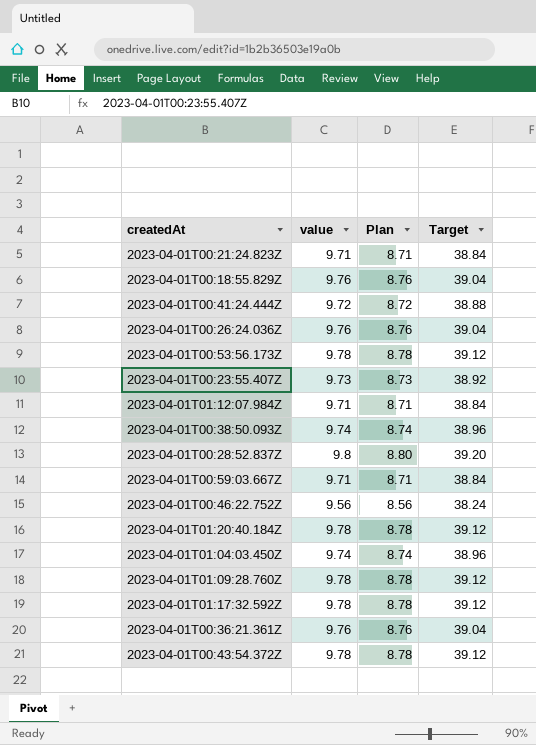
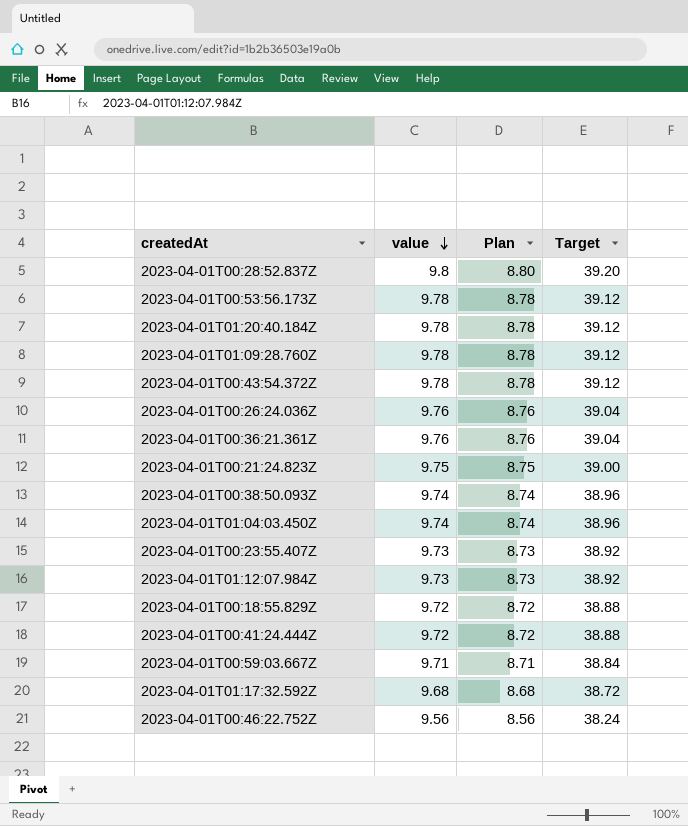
row order: none -> value descending
2023-04-01T00:21:24.823Z | value: 9.71 -> 9.75
2023-04-01T00:21:24.823Z | Plan: 8.71 -> 8.75
2023-04-01T00:21:24.823Z | Target: 38.84 -> 39.00
2023-04-01T01:12:07.984Z | value: 9.71 -> 9.73
2023-04-01T01:12:07.984Z | Plan: 8.71 -> 8.73
2023-04-01T01:12:07.984Z | Target: 38.84 -> 38.92
2023-04-01T00:18:55.829Z | value: 9.76 -> 9.72
2023-04-01T00:18:55.829Z | Plan: 8.76 -> 8.72
2023-04-01T00:18:55.829Z | Target: 39.04 -> 38.88
2023-04-01T01:17:32.592Z | value: 9.78 -> 9.68
2023-04-01T01:17:32.592Z | Plan: 8.78 -> 8.68
2023-04-01T01:17:32.592Z | Target: 39.12 -> 38.72

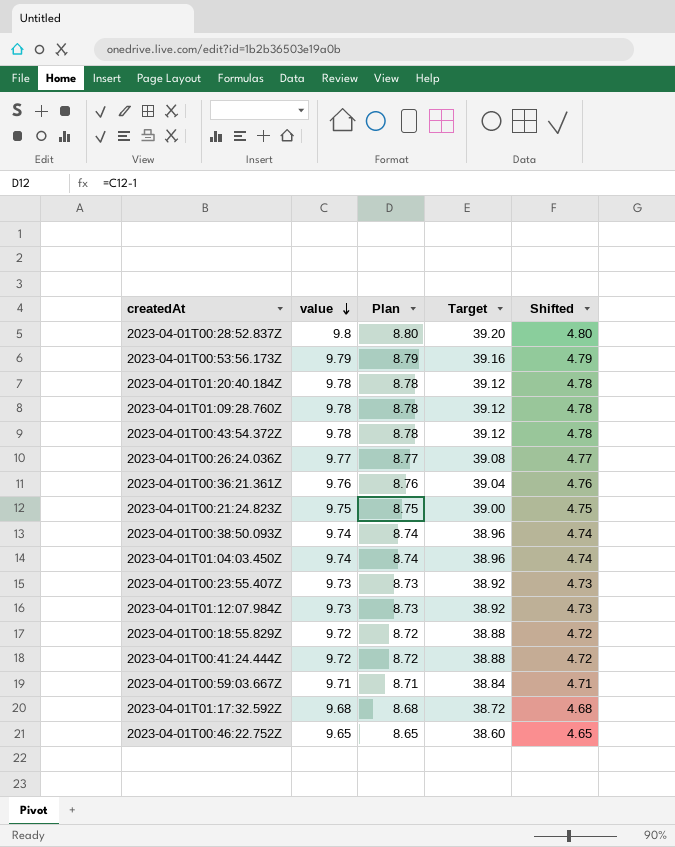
column Shifted | formula: none -> [value] - 5
2023-04-01T00:53:56.173Z | value: 9.78 -> 9.79
2023-04-01T00:53:56.173Z | Plan: 8.78 -> 8.79
2023-04-01T00:53:56.173Z | Target: 39.12 -> 39.16
2023-04-01T00:26:24.036Z | value: 9.76 -> 9.77
2023-04-01T00:26:24.036Z | Plan: 8.76 -> 8.77
2023-04-01T00:26:24.036Z | Target: 39.04 -> 39.08
2023-04-01T00:46:22.752Z | value: 9.56 -> 9.65
2023-04-01T00:46:22.752Z | Plan: 8.56 -> 8.65
2023-04-01T00:46:22.752Z | Target: 38.24 -> 38.60

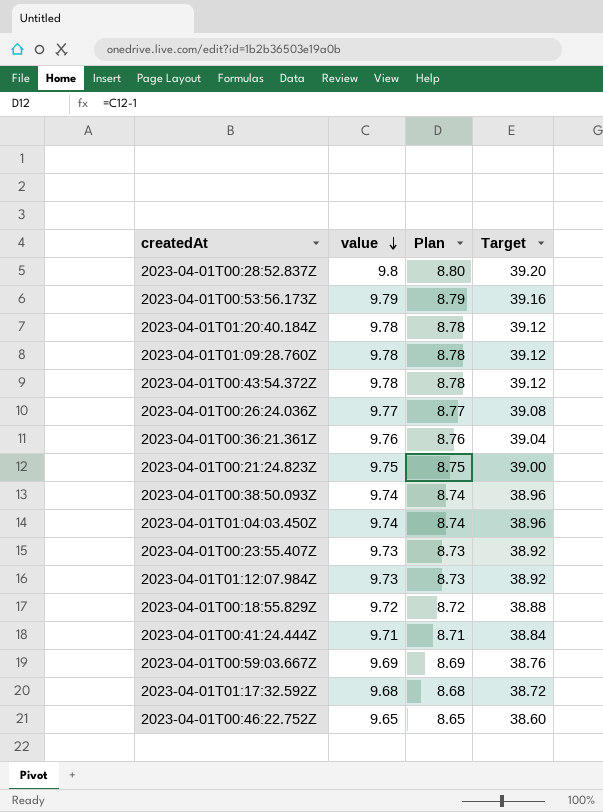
column Shifted | formula: [value] - 5 -> none
2023-04-01T00:41:24.444Z | value: 9.72 -> 9.71
2023-04-01T00:41:24.444Z | Plan: 8.72 -> 8.71
2023-04-01T00:41:24.444Z | Target: 38.88 -> 38.84
2023-04-01T00:59:03.667Z | value: 9.71 -> 9.69
2023-04-01T00:59:03.667Z | Plan: 8.71 -> 8.69
2023-04-01T00:59:03.667Z | Target: 38.84 -> 38.76

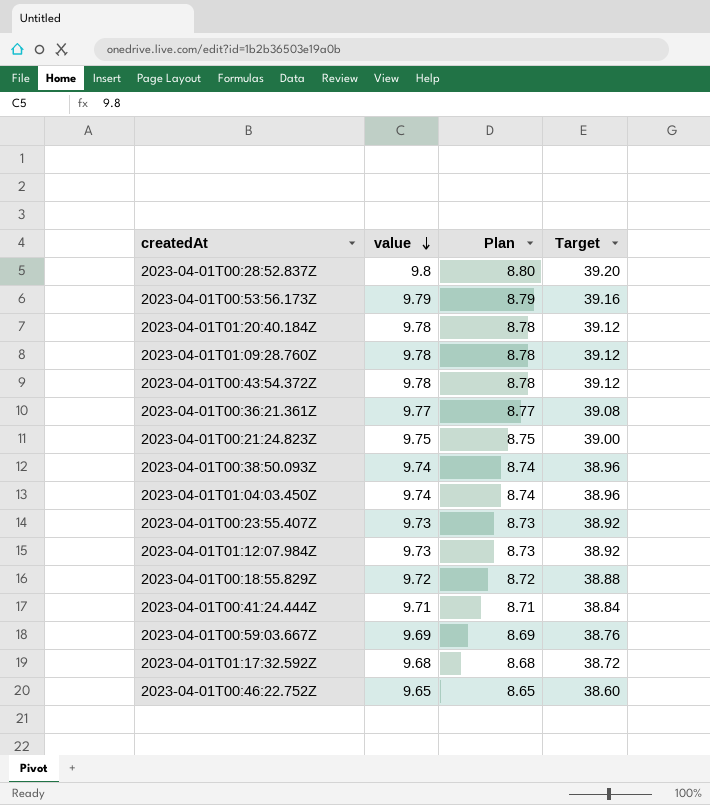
row 2023-04-01T00:26:24.036Z: 9.77 | 8.77 | 39.08 -> none
2023-04-01T00:36:21.361Z | value: 9.76 -> 9.77
2023-04-01T00:36:21.361Z | Plan: 8.76 -> 8.77
2023-04-01T00:36:21.361Z | Target: 39.04 -> 39.08

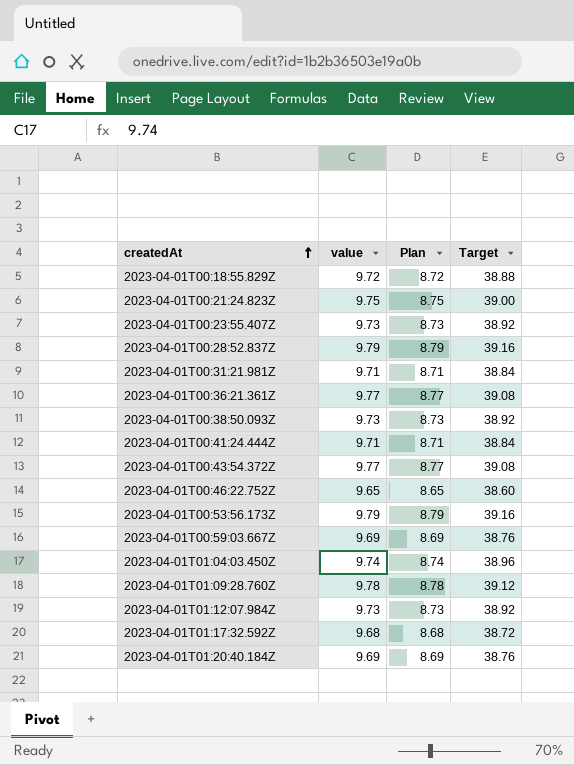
row order: value descending -> createdAt ascending
2023-04-01T00:28:52.837Z | value: 9.8 -> 9.79
2023-04-01T00:28:52.837Z | Plan: 8.80 -> 8.79
2023-04-01T00:28:52.837Z | Target: 39.20 -> 39.16
row 2023-04-01T00:31:21.981Z: none -> 9.71 | 8.71 | 38.84
2023-04-01T00:38:50.093Z | value: 9.74 -> 9.73
2023-04-01T00:38:50.093Z | Plan: 8.74 -> 8.73
2023-04-01T00:38:50.093Z | Target: 38.96 -> 38.92
2023-04-01T00:43:54.372Z | value: 9.78 -> 9.77
2023-04-01T00:43:54.372Z | Plan: 8.78 -> 8.77
2023-04-01T00:43:54.372Z | Target: 39.12 -> 39.08
2023-04-01T01:20:40.184Z | value: 9.78 -> 9.69
2023-04-01T01:20:40.184Z | Plan: 8.78 -> 8.69
2023-04-01T01:20:40.184Z | Target: 39.12 -> 38.76

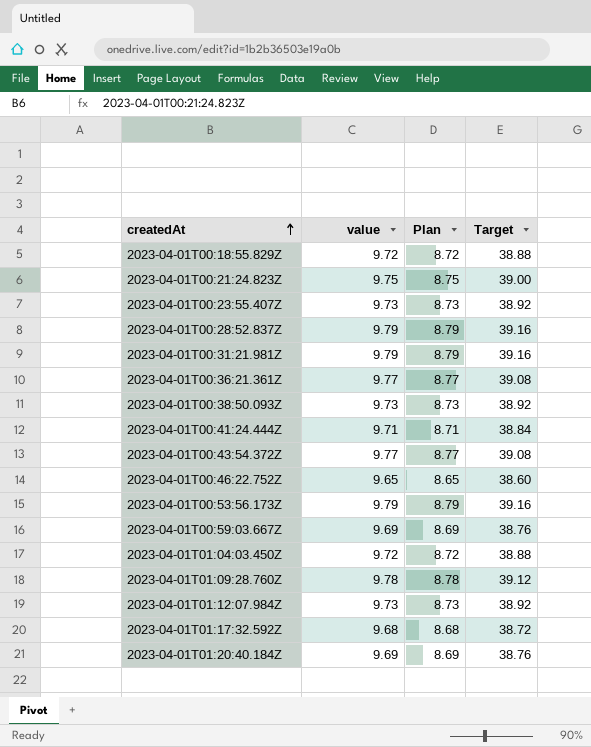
2023-04-01T00:31:21.981Z | value: 9.71 -> 9.79
2023-04-01T00:31:21.981Z | Plan: 8.71 -> 8.79
2023-04-01T00:31:21.981Z | Target: 38.84 -> 39.16
2023-04-01T01:04:03.450Z | value: 9.74 -> 9.72
2023-04-01T01:04:03.450Z | Plan: 8.74 -> 8.72
2023-04-01T01:04:03.450Z | Target: 38.96 -> 38.88

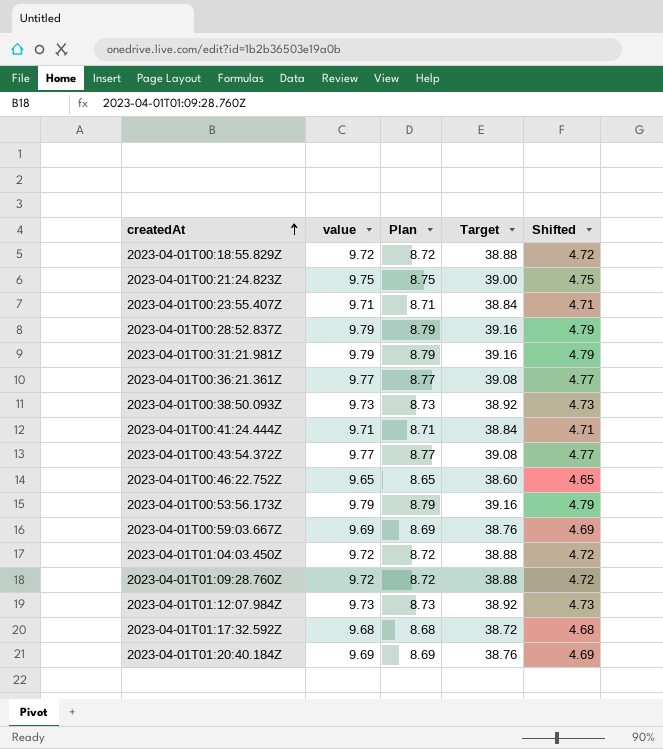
column Shifted | formula: none -> [value] - 5
2023-04-01T00:23:55.407Z | value: 9.73 -> 9.71
2023-04-01T00:23:55.407Z | Plan: 8.73 -> 8.71
2023-04-01T00:23:55.407Z | Target: 38.92 -> 38.84
2023-04-01T01:09:28.760Z | value: 9.78 -> 9.72
2023-04-01T01:09:28.760Z | Plan: 8.78 -> 8.72
2023-04-01T01:09:28.760Z | Target: 39.12 -> 38.88

